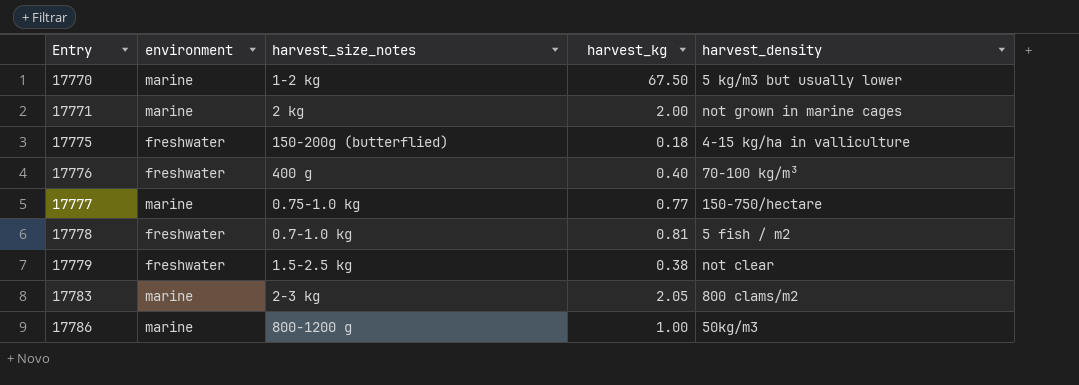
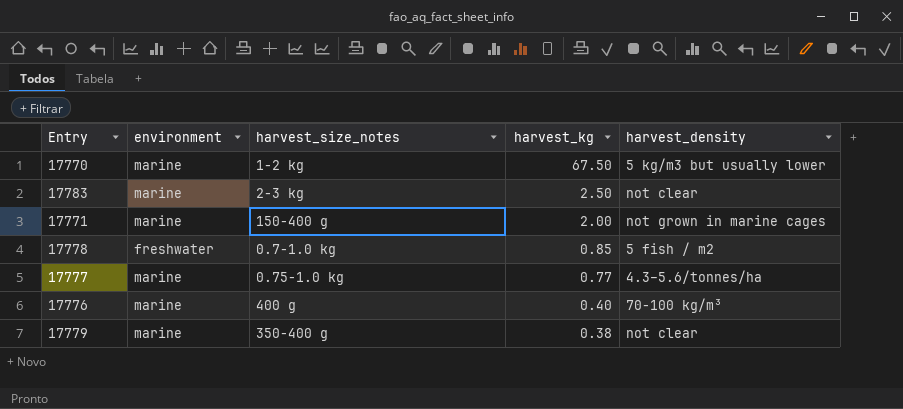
row order: Entry ascending -> harvest_kg descending
row 17775: freshwater | 150-200g (butterflied) | 0.18 | 4-15 kg/ha in valliculture -> none
row 17786: marine | 800-1200 g | 1.00 | 50kg/m3 -> none
17783 | harvest_kg: 2.05 -> 2.50
17783 | harvest_density: 800 clams/m2 -> not clear
17771 | harvest_size_notes: 2 kg -> 150-400 g
17778 | harvest_kg: 0.81 -> 0.85
17777 | harvest_density: 150-750/hectare -> 4.3–5.6/tonnes/ha
17776 | environment: freshwater -> marine
17779 | environment: freshwater -> marine
17779 | harvest_size_notes: 1.5-2.5 kg -> 350-400 g

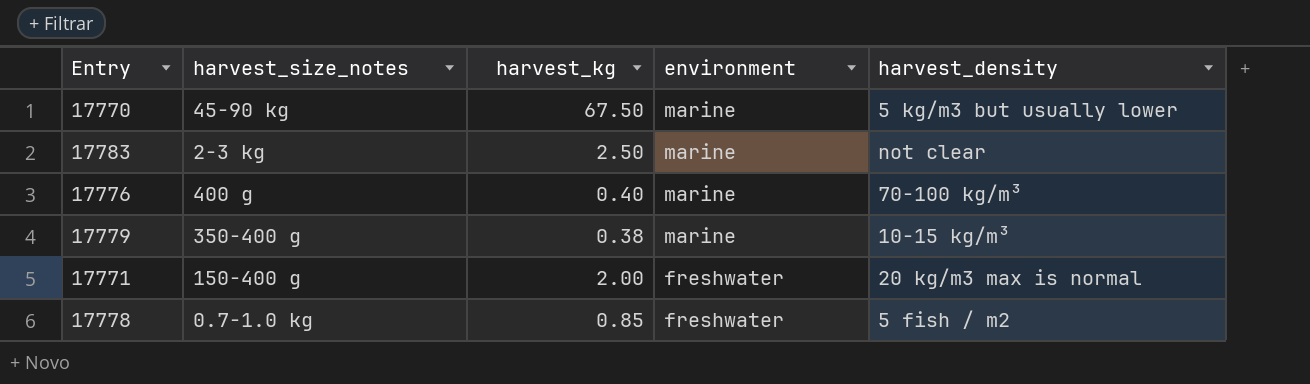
row order: harvest_kg descending -> environment descending
column environment | position: 2 -> 4
row 17777: marine | 0.75-1.0 kg | 0.77 | 4.3–5.6/tonnes/ha -> none
17770 | harvest_size_notes: 1-2 kg -> 45-90 kg
17779 | harvest_density: not clear -> 10-15 kg/m³
17771 | environment: marine -> freshwater
17771 | harvest_density: not grown in marine cages -> 20 kg/m3 max is normal

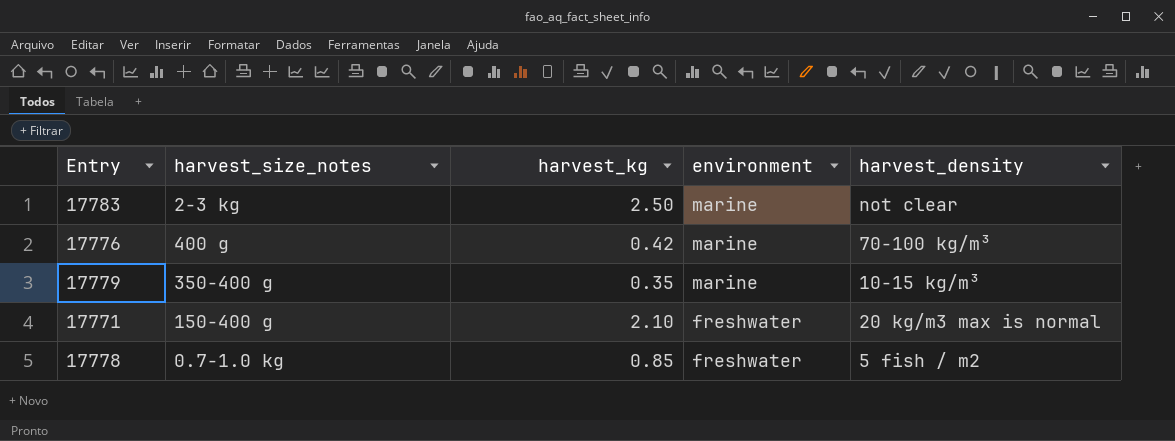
row 17770: 45-90 kg | 67.50 | marine | 5 kg/m3 but usually lower -> none
17776 | harvest_kg: 0.40 -> 0.42
17779 | harvest_kg: 0.38 -> 0.35
17771 | harvest_kg: 2.00 -> 2.10

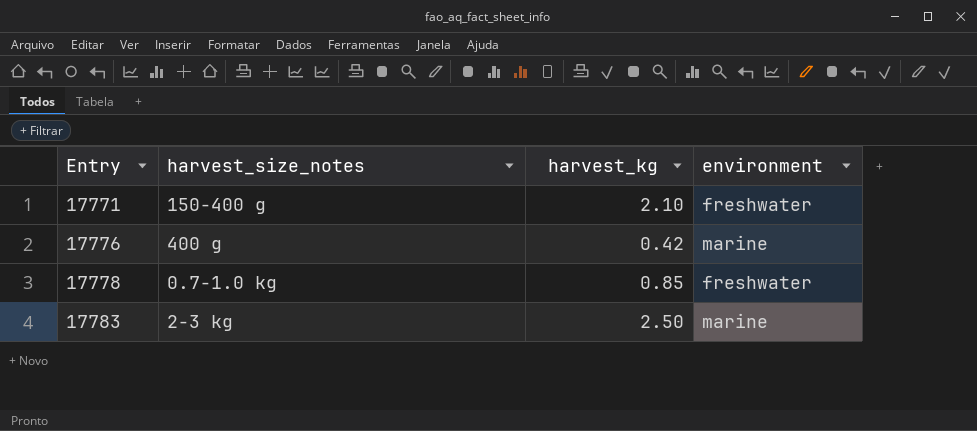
row order: environment descending -> Entry ascending
column harvest_density | position: 5 -> none
row 17779: 350-400 g | 0.35 | marine | 10-15 kg/m³ -> none

